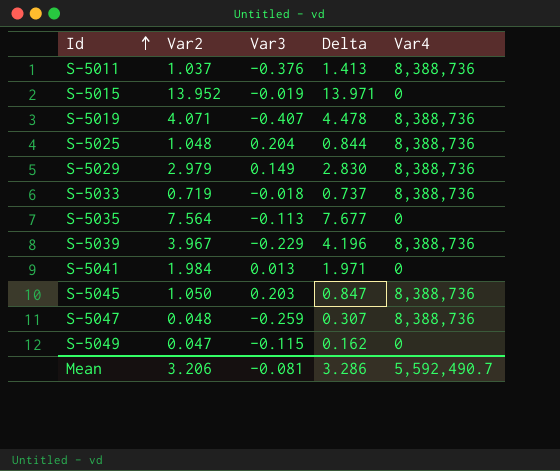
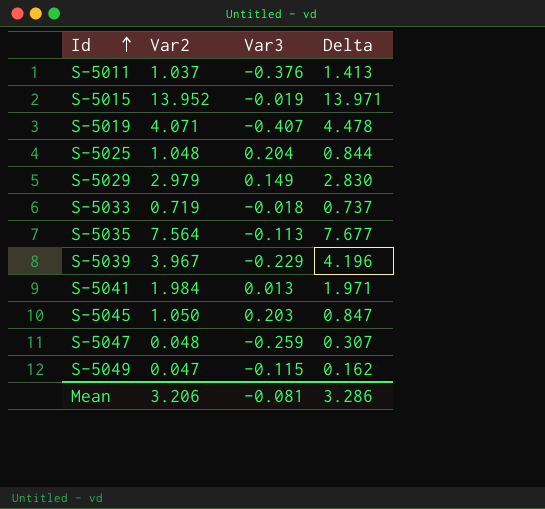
column Var4 | position: 5 -> none

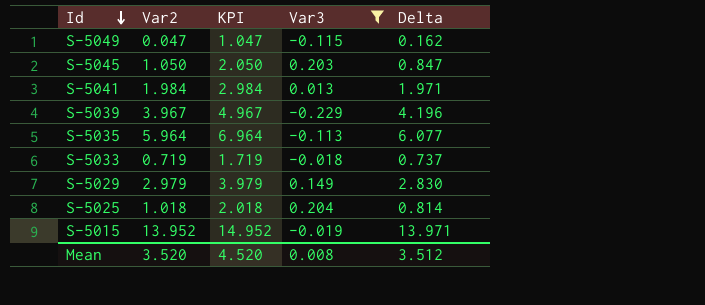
filter: none -> Var3 >= -0.229
row order: Id ascending -> Id descending
column KPI | formula: none -> [Var2] + 1
S-5035 | Var2: 7.564 -> 5.964
S-5035 | Delta: 7.677 -> 6.077
S-5025 | Var2: 1.048 -> 1.018
S-5025 | Delta: 0.844 -> 0.814
Mean | Var2: 3.206 -> 3.520
Mean | Var3: -0.081 -> 0.008
Mean | Delta: 3.286 -> 3.512

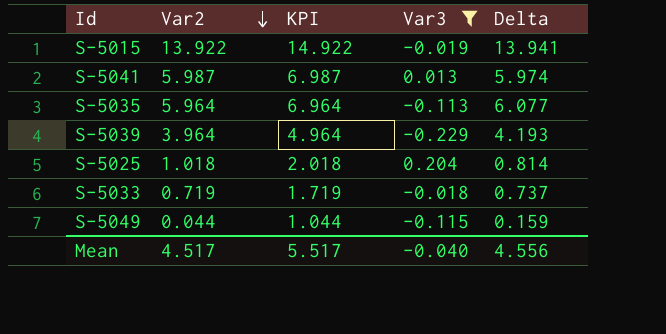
row order: Id descending -> Var2 descending
row S-5045: 1.050 | 2.050 | 0.203 | 0.847 -> none
row S-5029: 2.979 | 3.979 | 0.149 | 2.830 -> none
S-5015 | Var2: 13.952 -> 13.922
S-5015 | KPI: 14.952 -> 14.922
S-5015 | Delta: 13.971 -> 13.941
S-5041 | Var2: 1.984 -> 5.987
S-5041 | KPI: 2.984 -> 6.987
S-5041 | Delta: 1.971 -> 5.974
S-5039 | Var2: 3.967 -> 3.964
S-5039 | KPI: 4.967 -> 4.964
S-5039 | Delta: 4.196 -> 4.193
S-5049 | Var2: 0.047 -> 0.044
S-5049 | KPI: 1.047 -> 1.044
S-5049 | Delta: 0.162 -> 0.159
Mean | Var2: 3.520 -> 4.517
Mean | KPI: 4.520 -> 5.517
Mean | Var3: 0.008 -> -0.040
Mean | Delta: 3.512 -> 4.556

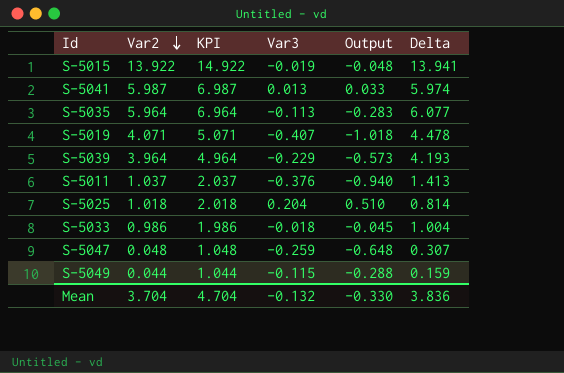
filter: Var3 >= -0.229 -> none
column Output | formula: none -> [Var3] * 2.5
S-5033 | Var2: 0.719 -> 0.986
S-5033 | KPI: 1.719 -> 1.986
S-5033 | Delta: 0.737 -> 1.004
Mean | Var2: 4.517 -> 3.704
Mean | KPI: 5.517 -> 4.704
Mean | Var3: -0.040 -> -0.132
Mean | Delta: 4.556 -> 3.836

